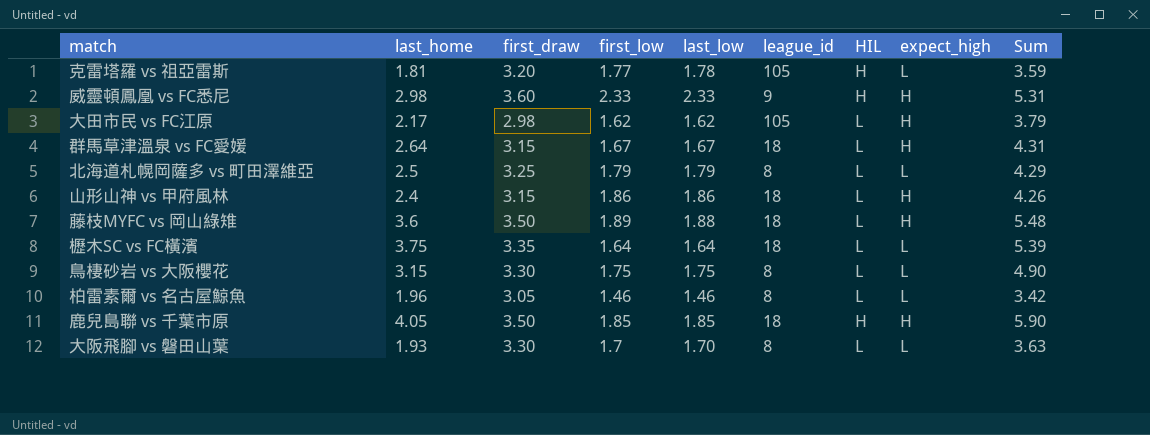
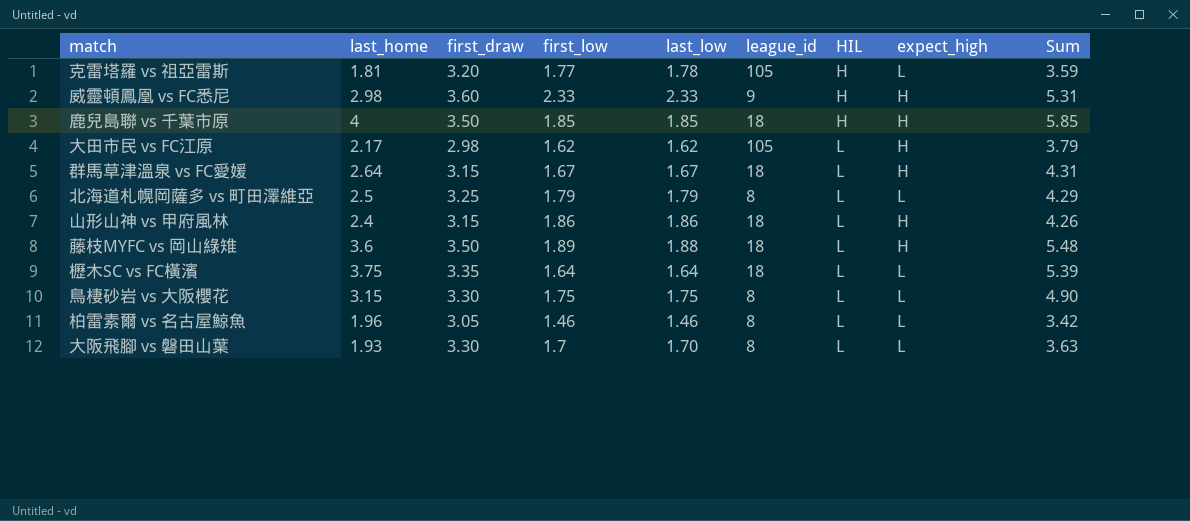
row order: none -> HIL ascending
鹿兒島聯 vs 千葉市原 | last_home: 4.05 -> 4
鹿兒島聯 vs 千葉市原 | Sum: 5.90 -> 5.85

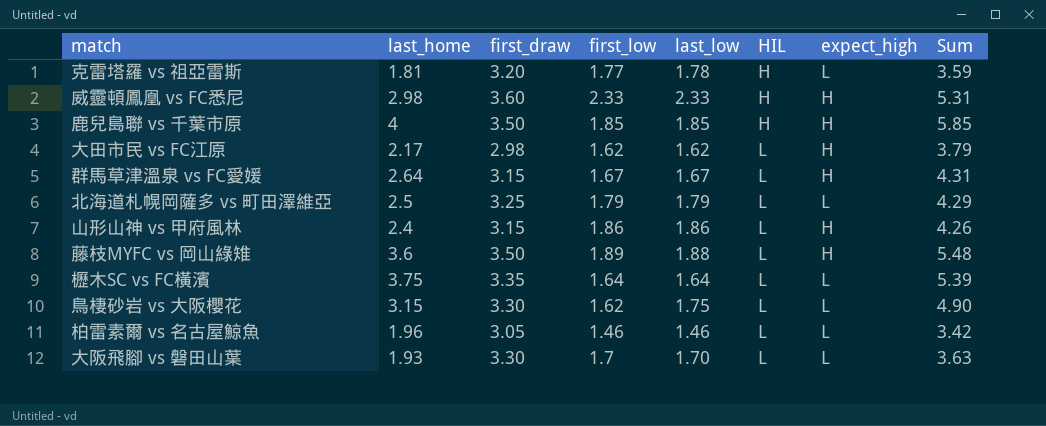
column league_id | position: 6 -> none
鳥棲砂岩 vs 大阪櫻花 | first_low: 1.75 -> 1.62

